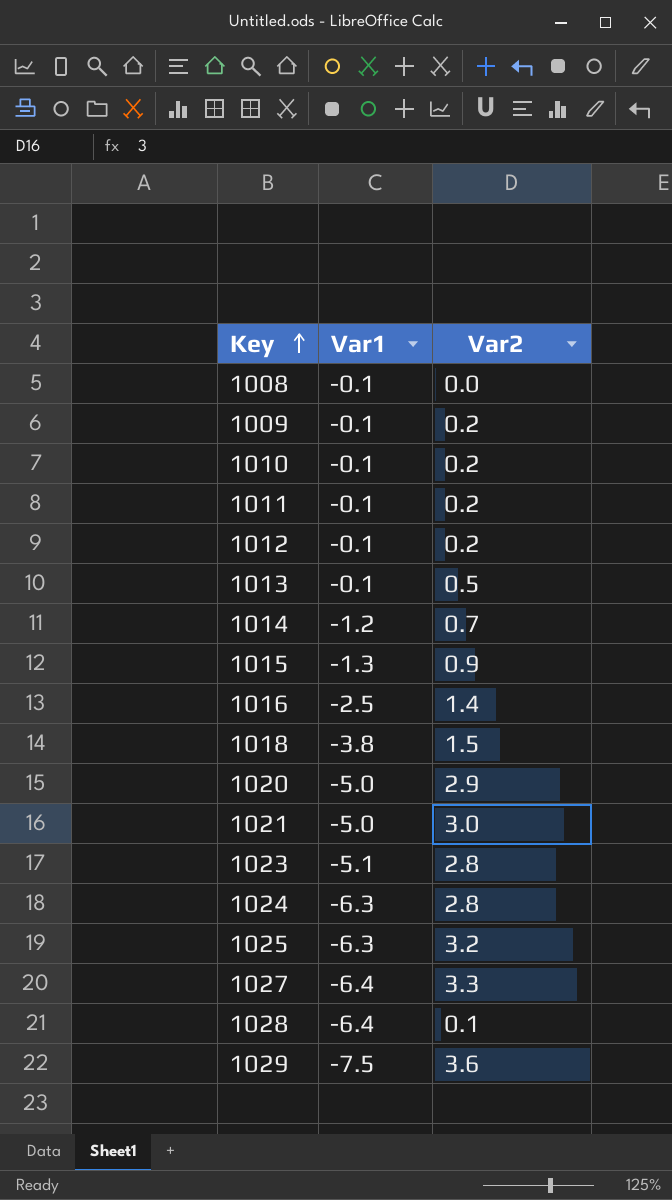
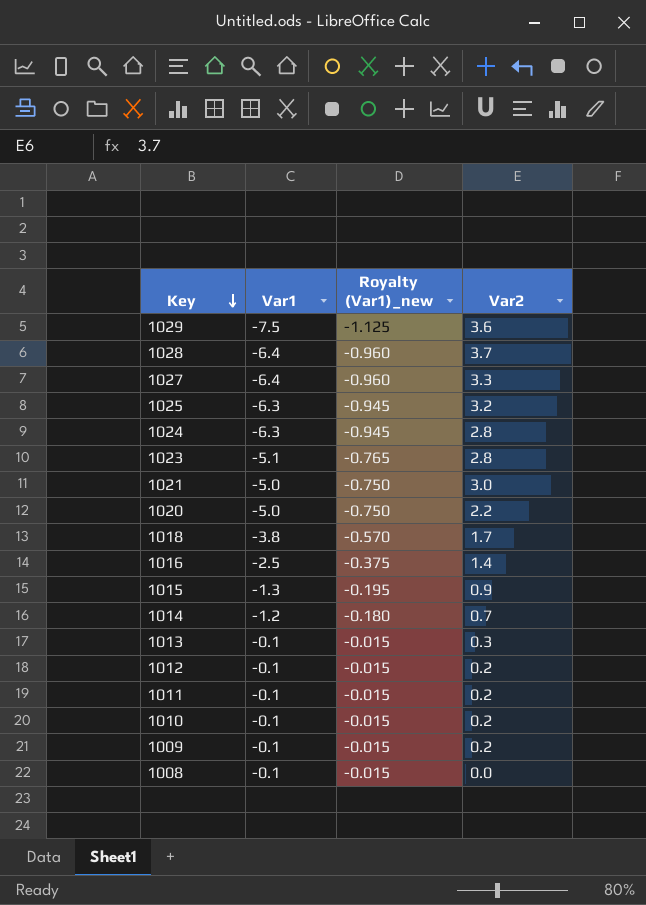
row order: Key ascending -> Key descending
column Royalty (Var1)_new | formula: none -> [Var1] * 0.15
1028 | Var2: 0.1 -> 3.7
1020 | Var2: 2.9 -> 2.2
1018 | Var2: 1.5 -> 1.7
1013 | Var2: 0.5 -> 0.3

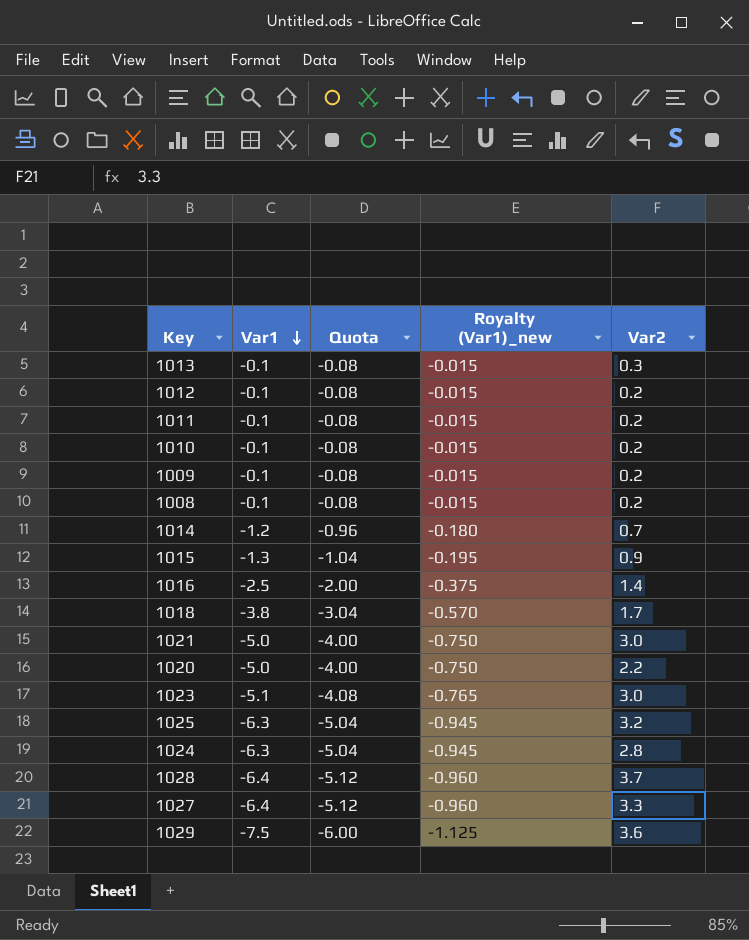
row order: Key descending -> Var1 descending
column Quota | formula: none -> [Var1] * 0.8
1008 | Var2: 0.0 -> 0.2
1023 | Var2: 2.8 -> 3.0

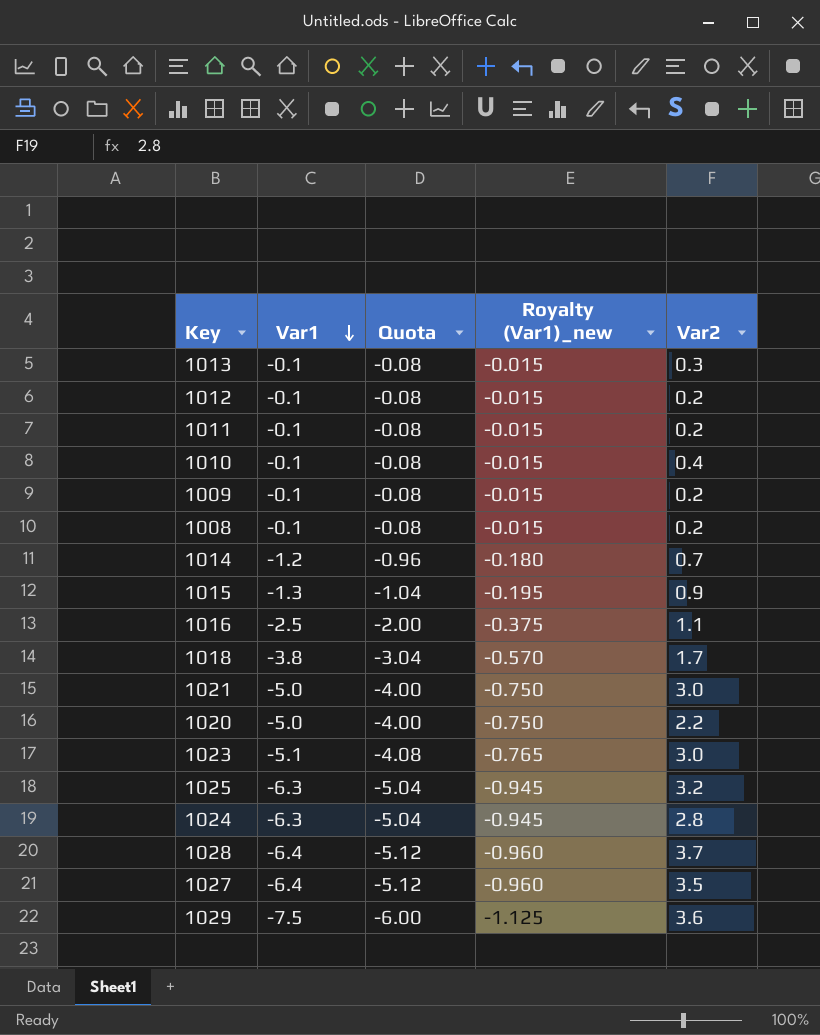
1010 | Var2: 0.2 -> 0.4
1016 | Var2: 1.4 -> 1.1
1027 | Var2: 3.3 -> 3.5

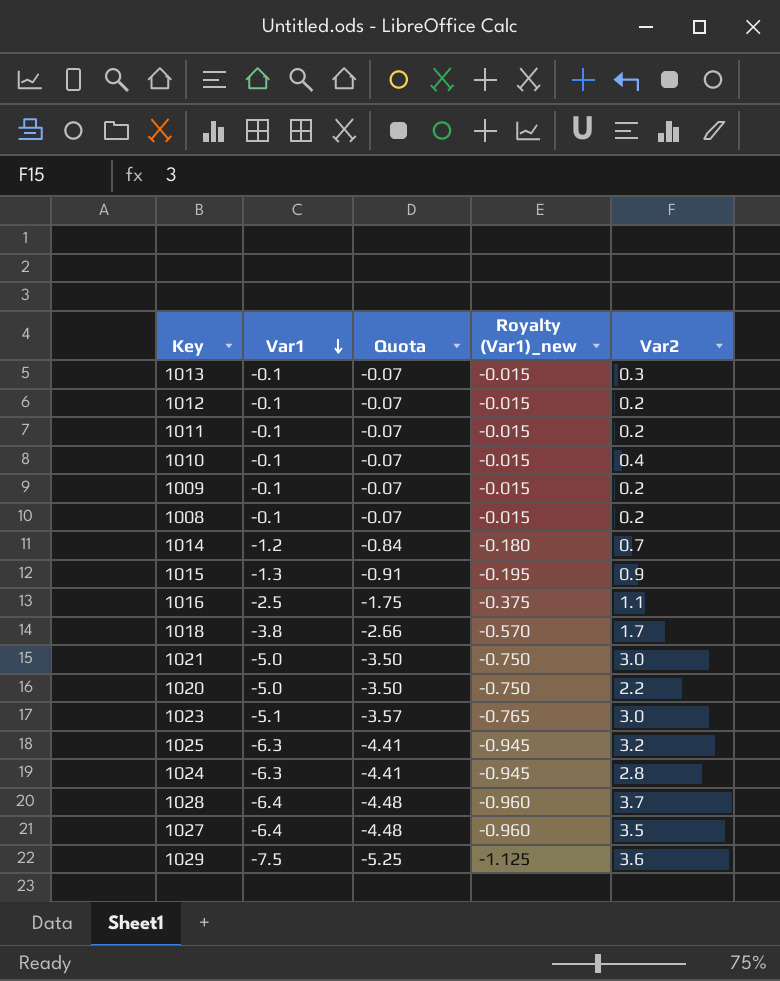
column Quota | formula: [Var1] * 0.8 -> [Var1] * 0.7

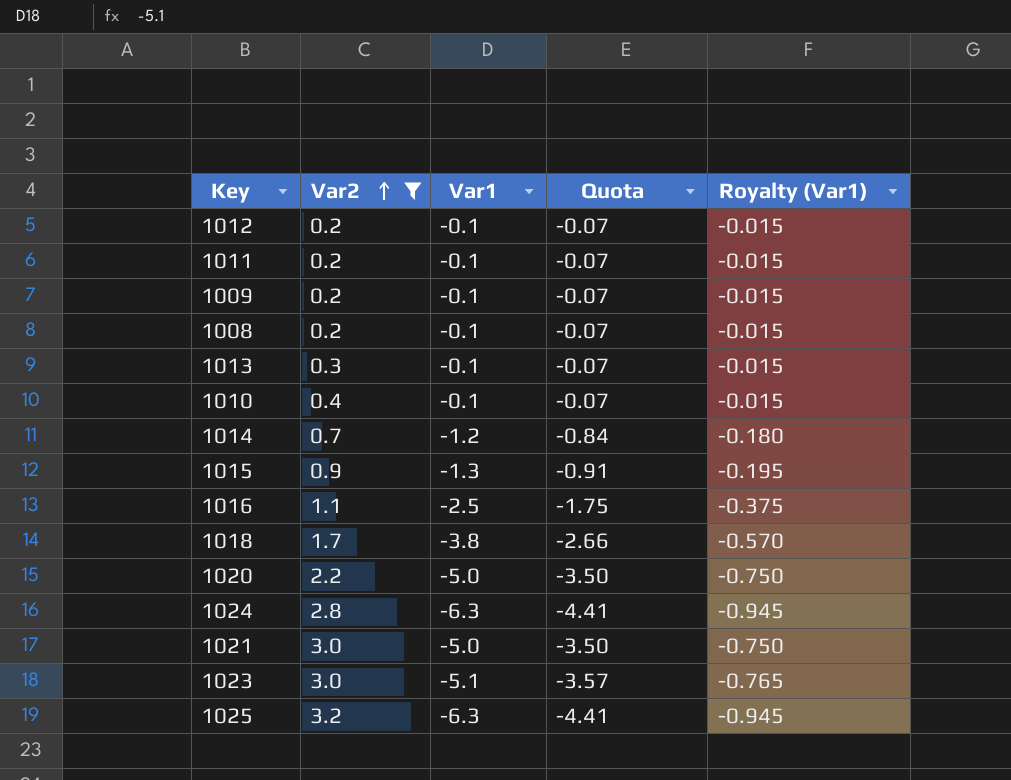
filter: none -> Var2 <= 3.2
row order: Var1 descending -> Var2 ascending
column Var2 | position: 5 -> 2
column name: Royalty (Var1)_new -> Royalty (Var1)

